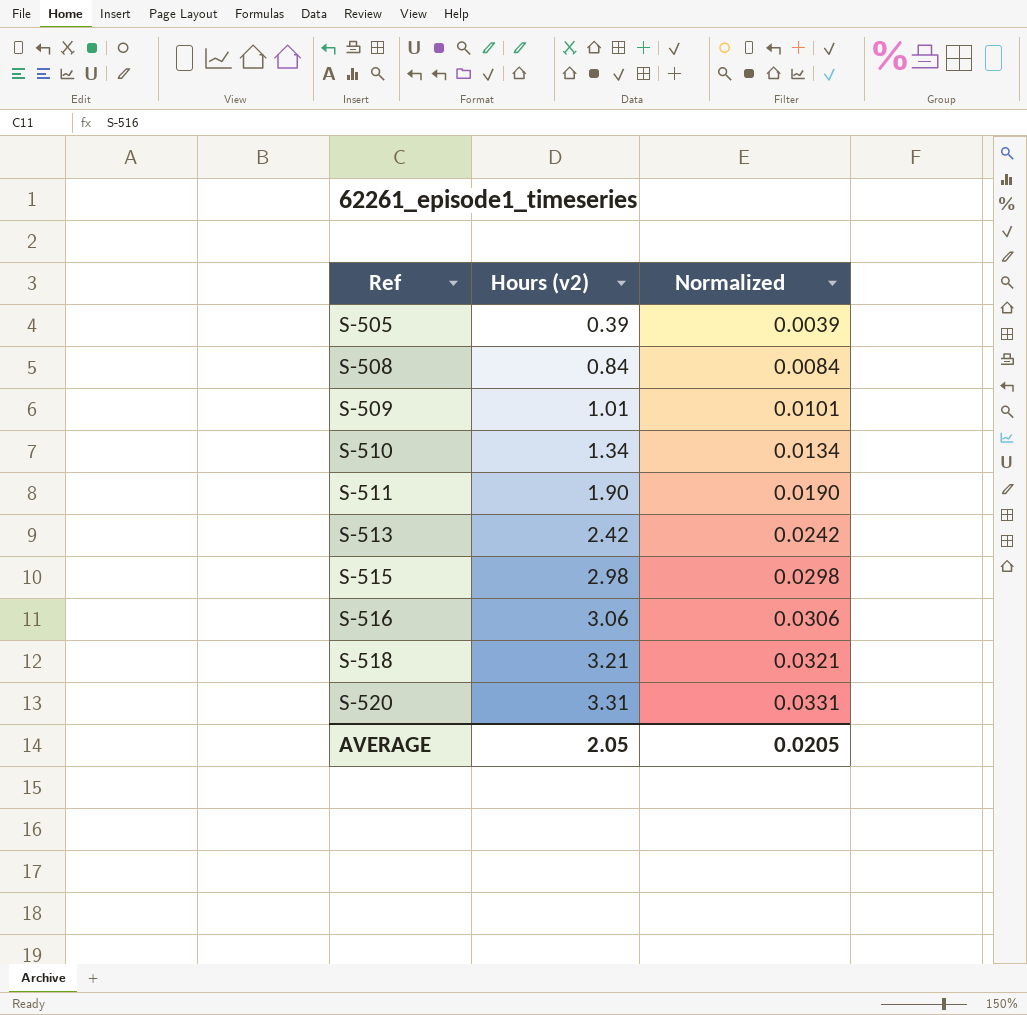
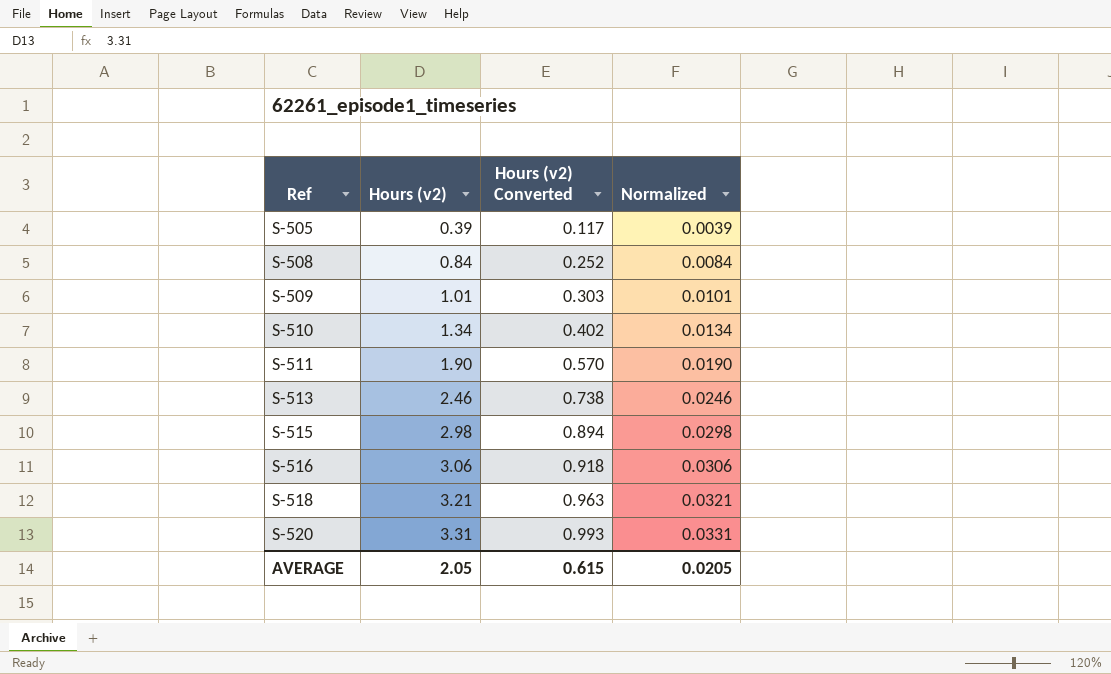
column Hours (v2) Converted | formula: none -> [Hours (v2)] * 0.3
S-513 | Hours (v2): 2.42 -> 2.46
S-513 | Normalized: 0.0242 -> 0.0246

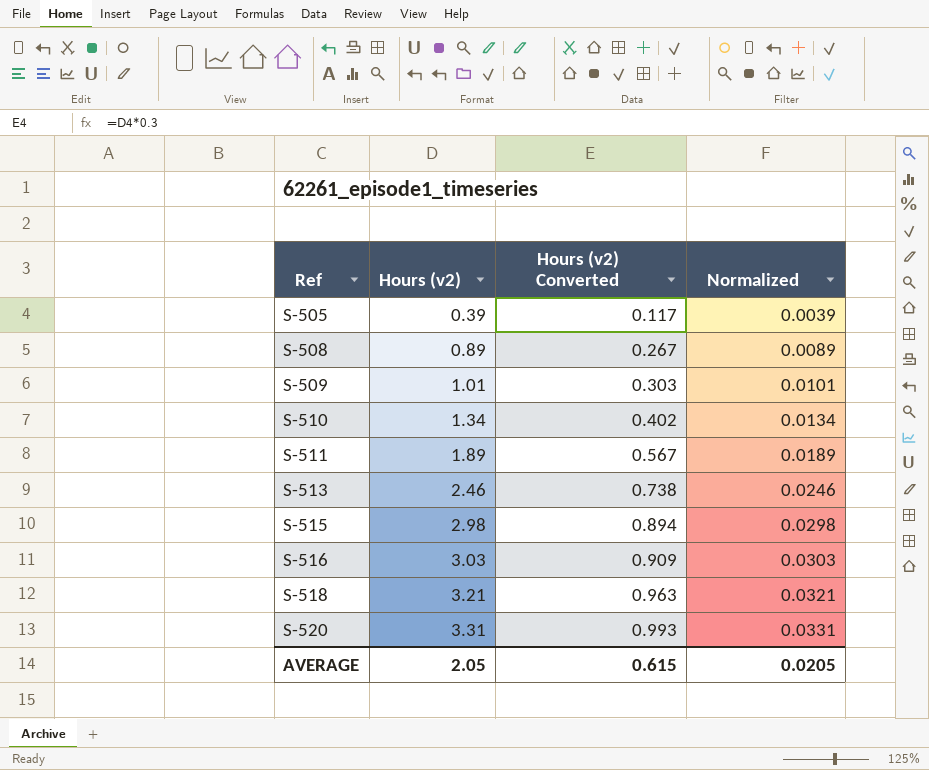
S-508 | Hours (v2): 0.84 -> 0.89
S-508 | Hours (v2) Converted: 0.252 -> 0.267
S-508 | Normalized: 0.0084 -> 0.0089
S-511 | Hours (v2): 1.90 -> 1.89
S-511 | Hours (v2) Converted: 0.570 -> 0.567
S-511 | Normalized: 0.0190 -> 0.0189
S-516 | Hours (v2): 3.06 -> 3.03
S-516 | Hours (v2) Converted: 0.918 -> 0.909
S-516 | Normalized: 0.0306 -> 0.0303

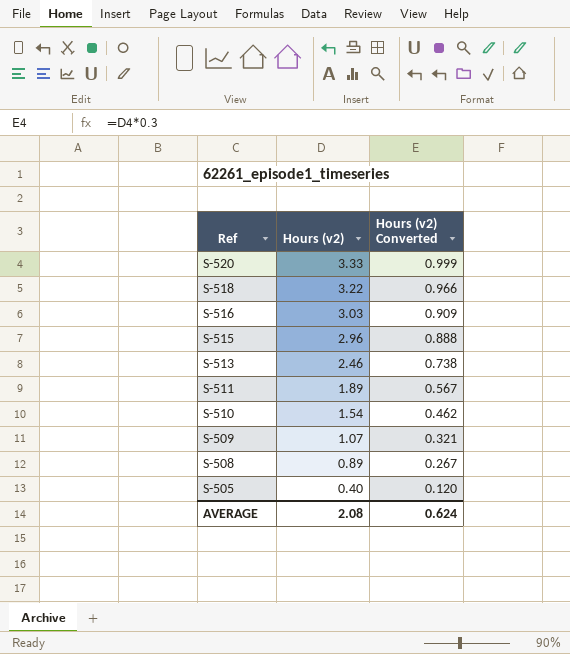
row order: Ref ascending -> Ref descending
column Normalized | formula: [Hours (v2)] * 0.01 -> none
S-520 | Hours (v2): 3.31 -> 3.33
S-520 | Hours (v2) Converted: 0.993 -> 0.999
S-518 | Hours (v2): 3.21 -> 3.22
S-518 | Hours (v2) Converted: 0.963 -> 0.966
S-515 | Hours (v2): 2.98 -> 2.96
S-515 | Hours (v2) Converted: 0.894 -> 0.888
S-510 | Hours (v2): 1.34 -> 1.54
S-510 | Hours (v2) Converted: 0.402 -> 0.462
S-509 | Hours (v2): 1.01 -> 1.07
S-509 | Hours (v2) Converted: 0.303 -> 0.321
S-505 | Hours (v2): 0.39 -> 0.40
S-505 | Hours (v2) Converted: 0.117 -> 0.120
AVERAGE | Hours (v2): 2.05 -> 2.08
AVERAGE | Hours (v2) Converted: 0.615 -> 0.624

